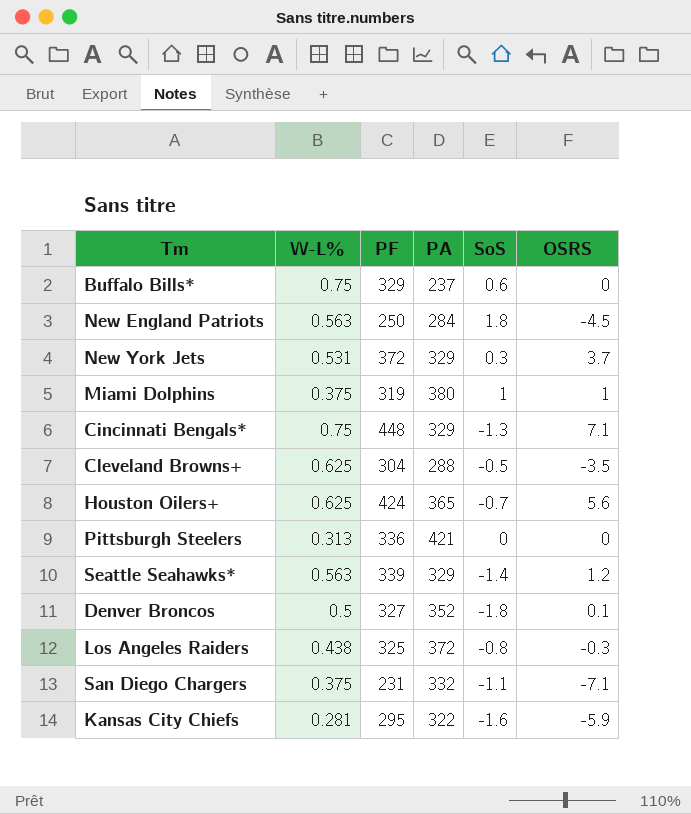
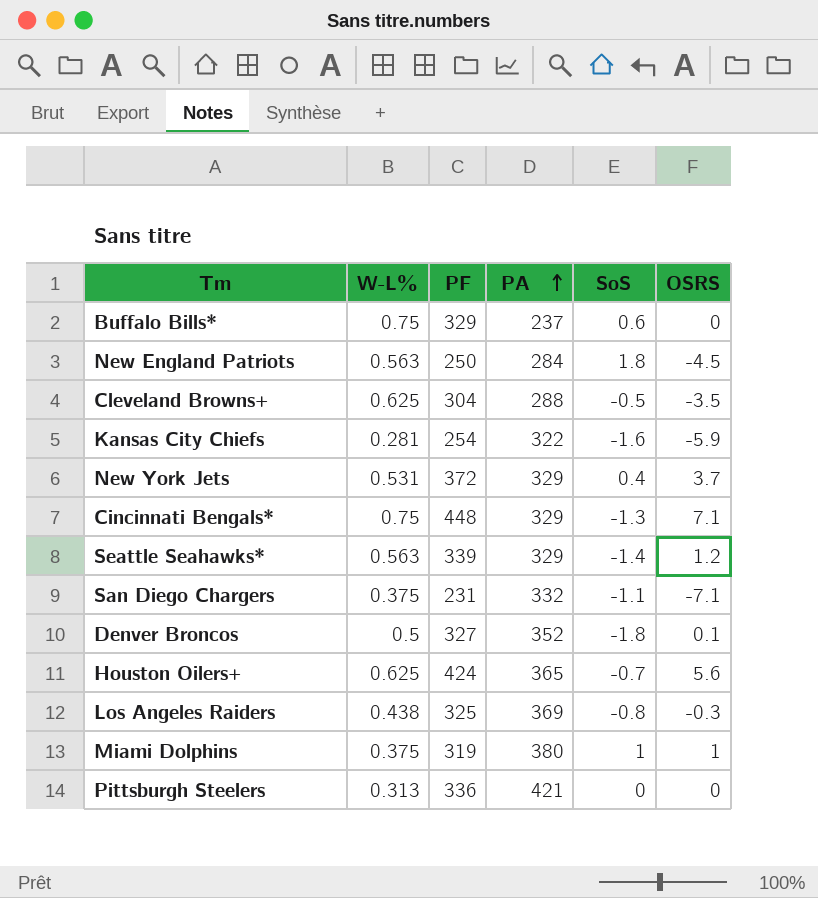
row order: none -> PA ascending
Kansas City Chiefs | PF: 295 -> 254
New York Jets | SoS: 0.3 -> 0.4
Los Angeles Raiders | PA: 372 -> 369

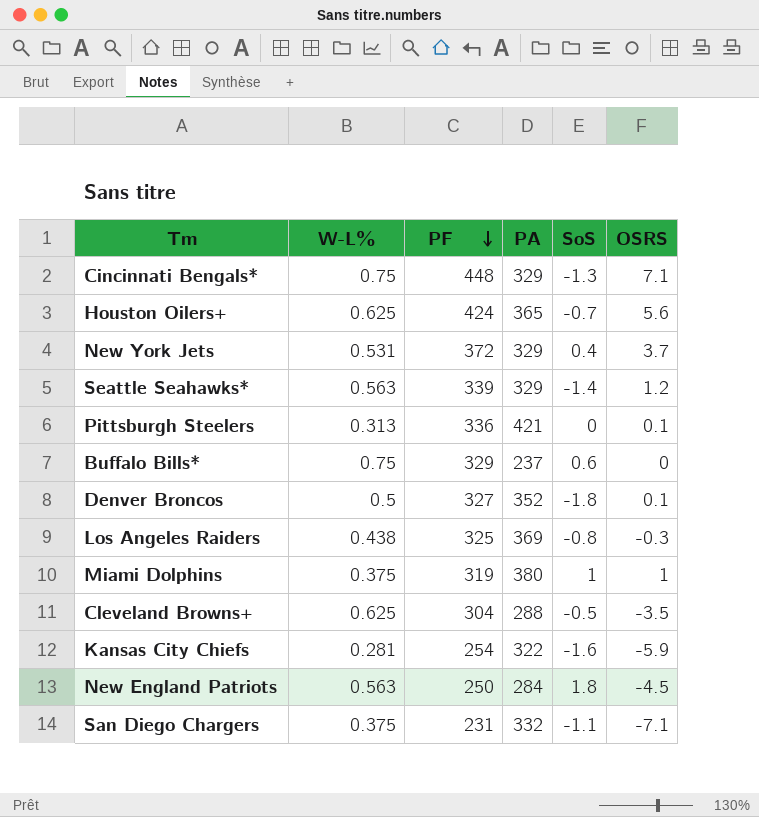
row order: PA ascending -> PF descending
Pittsburgh Steelers | OSRS: 0 -> 0.1

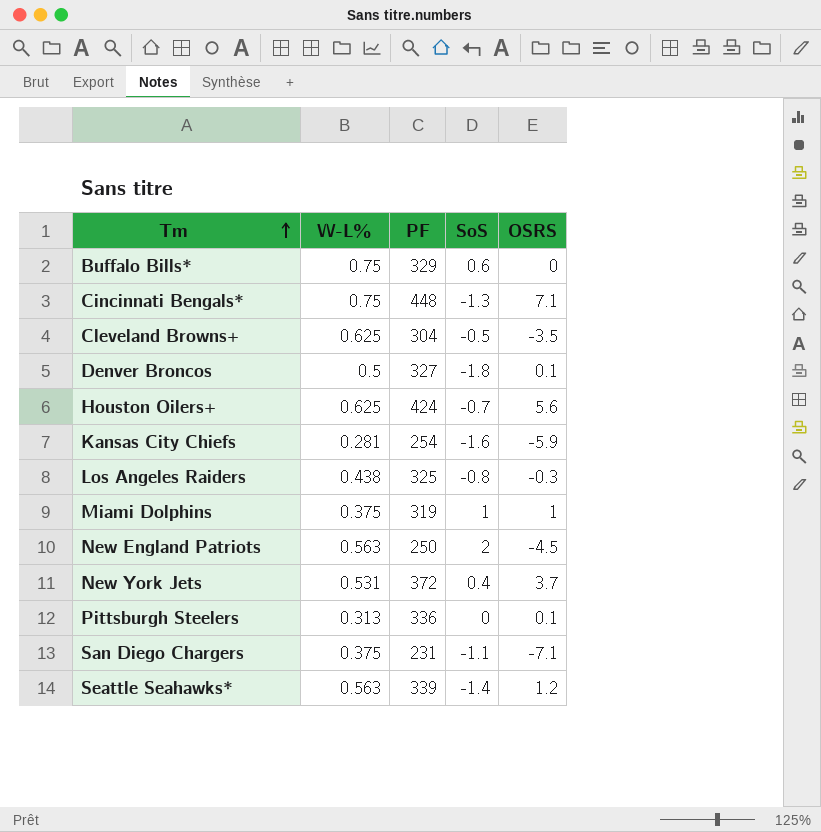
row order: PF descending -> Tm ascending
column PA | position: 4 -> none
New England Patriots | SoS: 1.8 -> 2

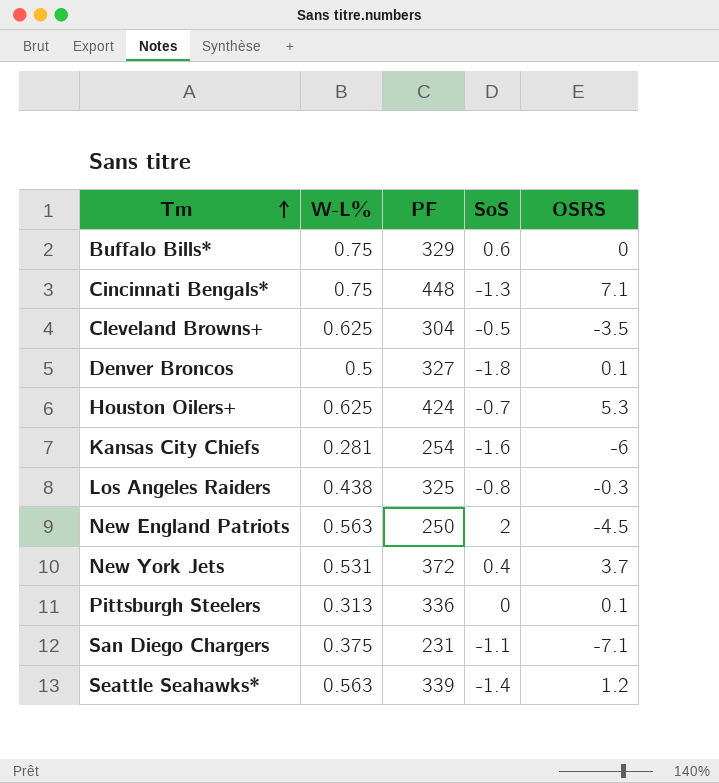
row Miami Dolphins: 0.375 | 319 | 1 | 1 -> none
Houston Oilers+ | OSRS: 5.6 -> 5.3
Kansas City Chiefs | OSRS: -5.9 -> -6

